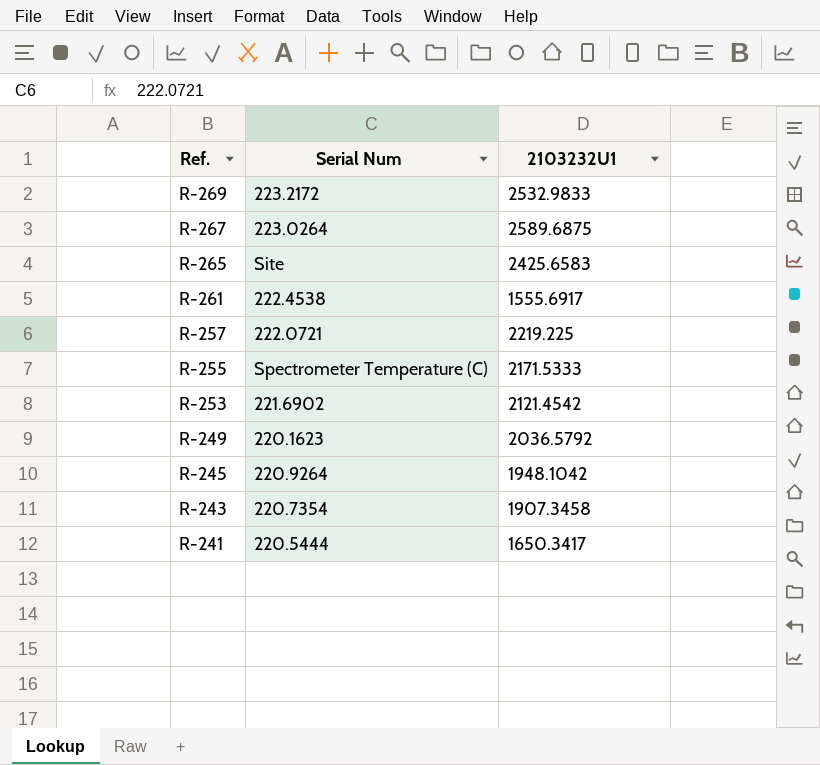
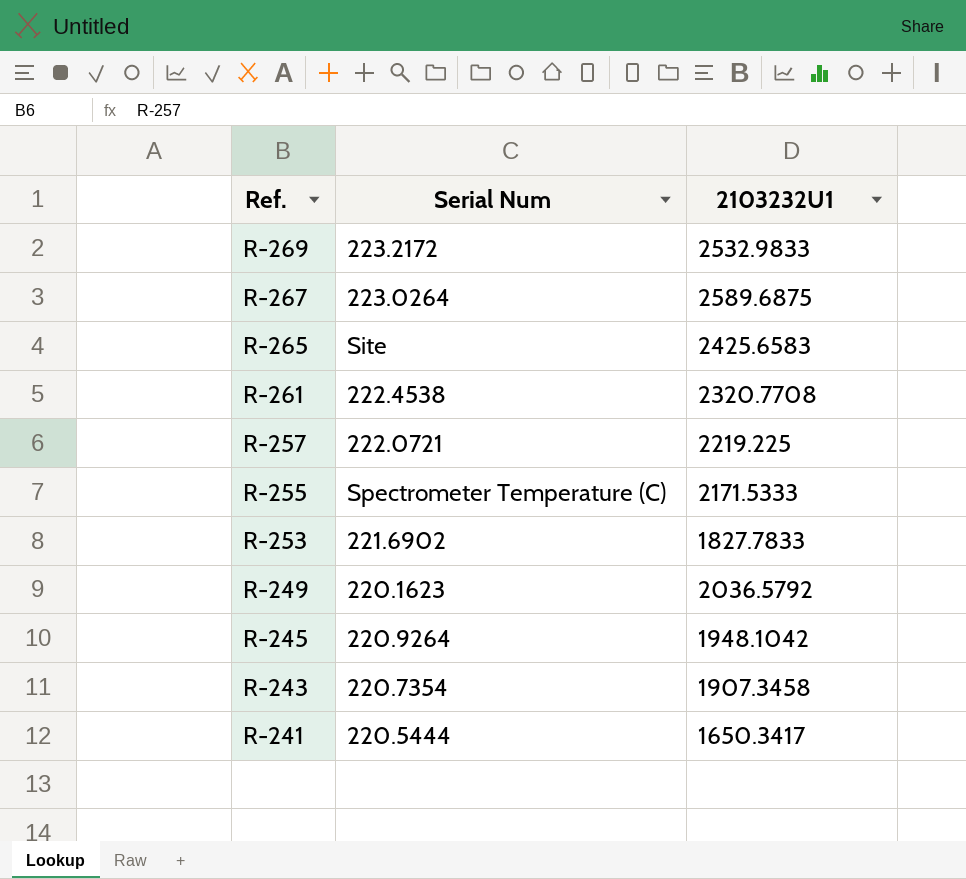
R-261 | 2103232U1: 1555.6917 -> 2320.7708
R-253 | 2103232U1: 2121.4542 -> 1827.7833

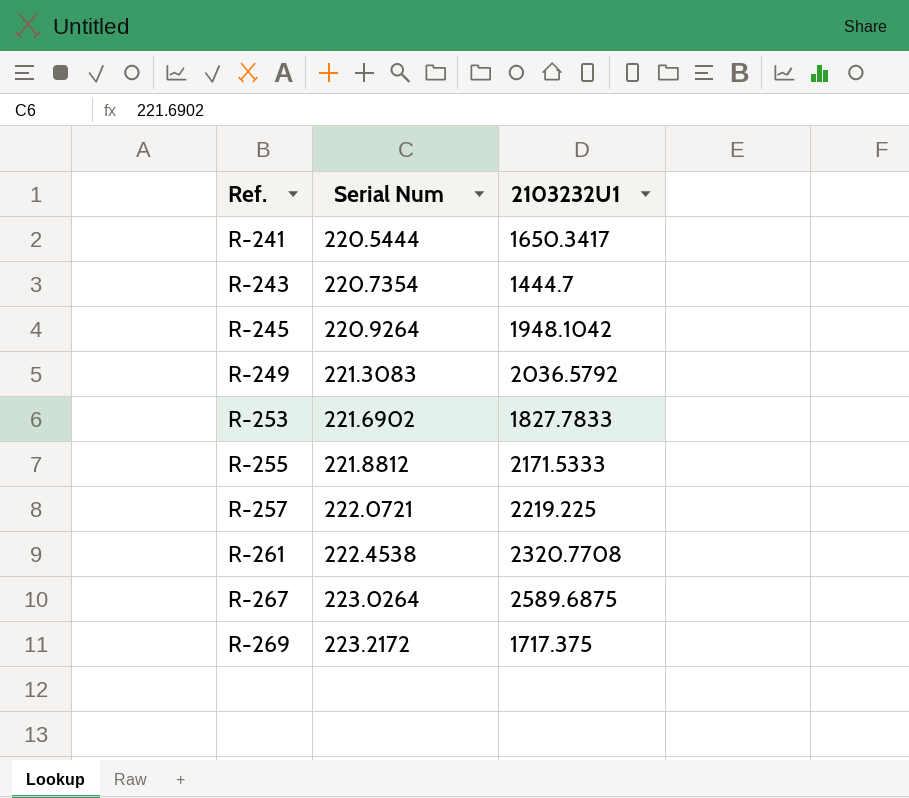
row order: Ref. descending -> Ref. ascending
row R-265: Site | 2425.6583 -> none
R-243 | 2103232U1: 1907.3458 -> 1444.7
R-249 | Serial Num: 220.1623 -> 221.3083
R-255 | Serial Num: Spectrometer Temperature (C) -> 221.8812
R-269 | 2103232U1: 2532.9833 -> 1717.375

